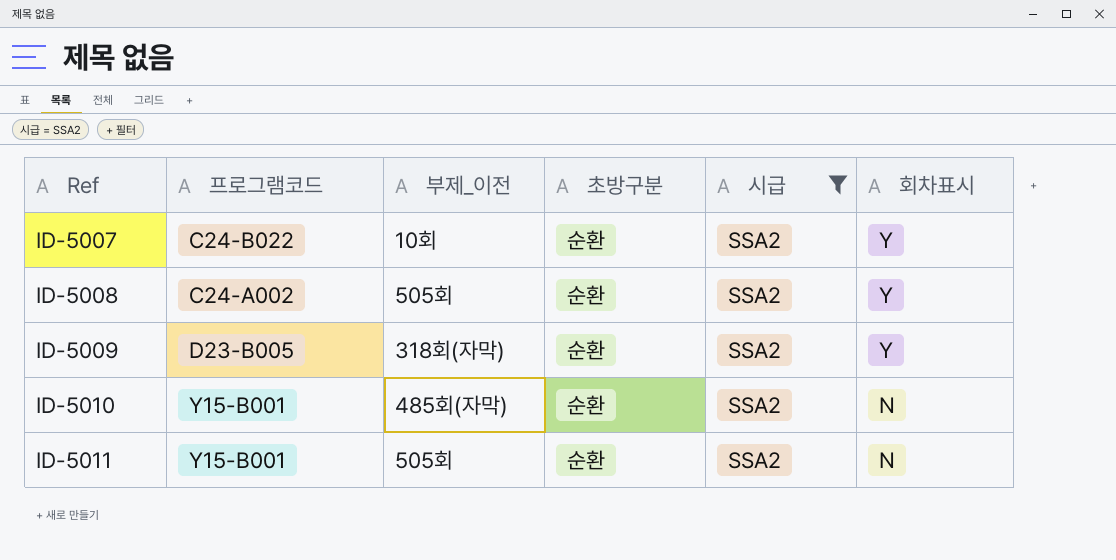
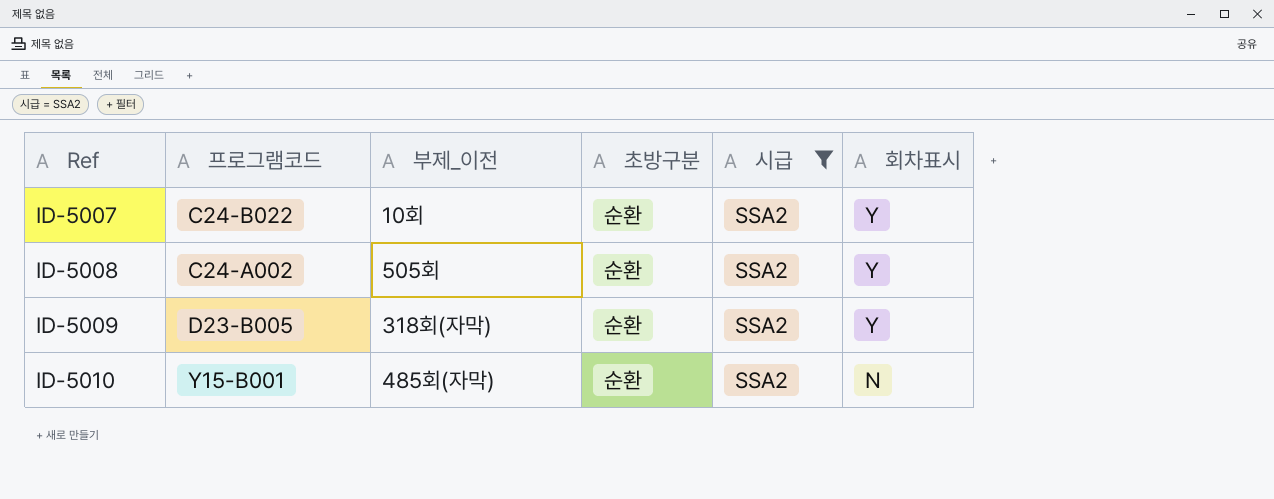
row ID-5011: Y15-B001 | 505회 | 순환 | SSA2 | N -> none

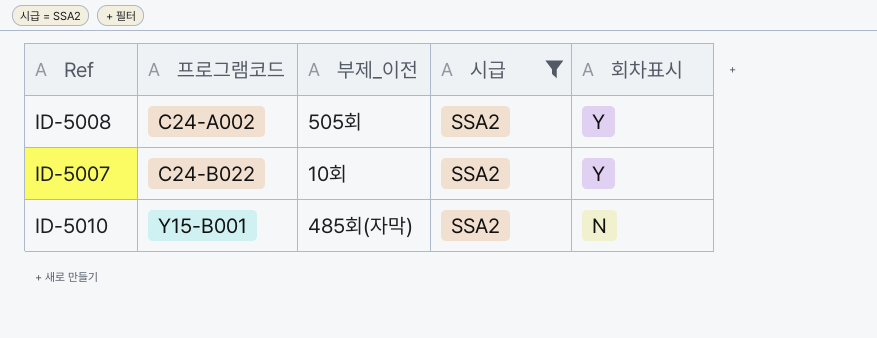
row order: Ref ascending -> 프로그램코드 ascending
column 초방구분 | position: 4 -> none
row ID-5009: D23-B005 | 318회(자막) | 순환 | SSA2 | Y -> none

